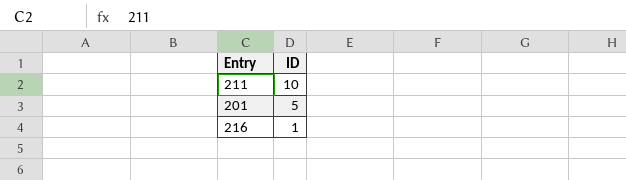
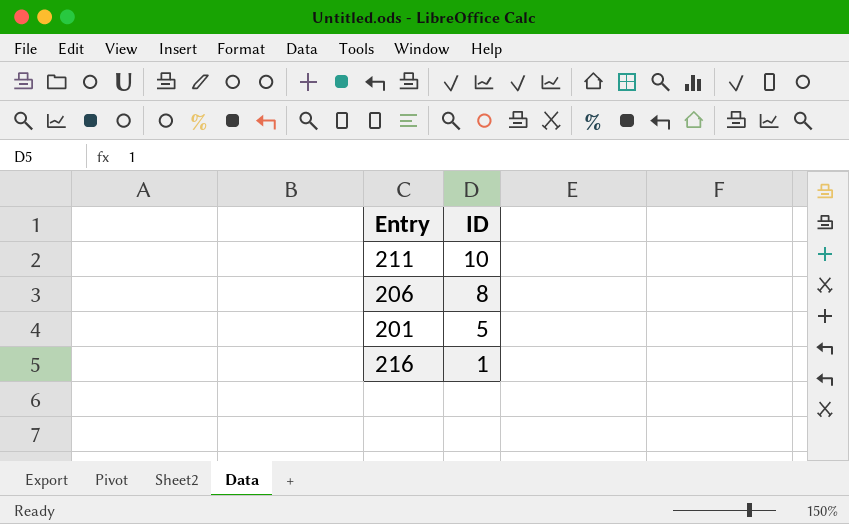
row 206: none -> 8

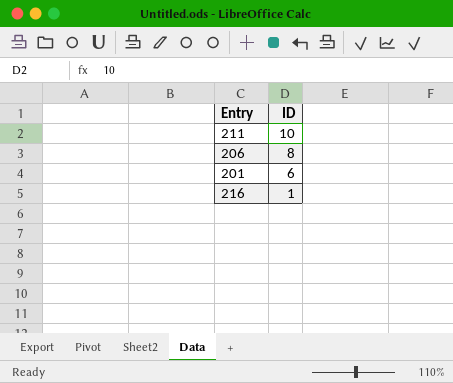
201 | ID: 5 -> 6

